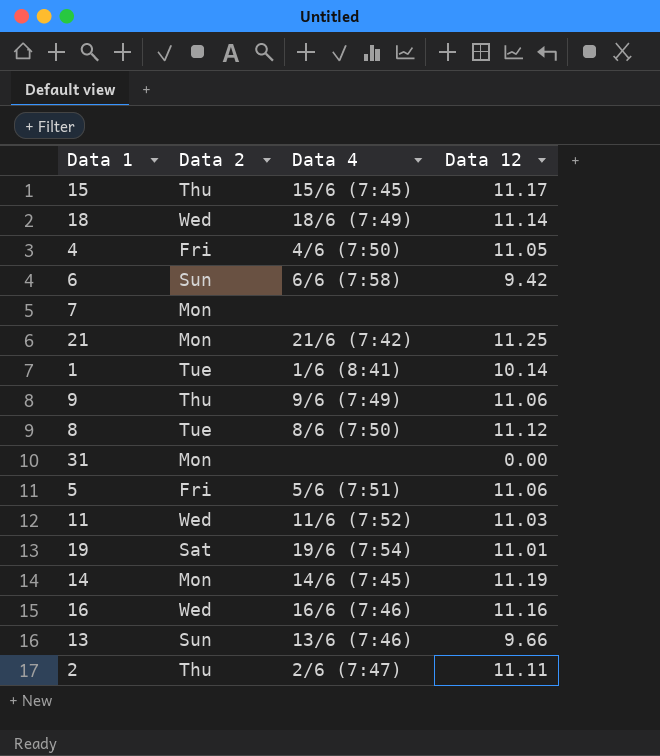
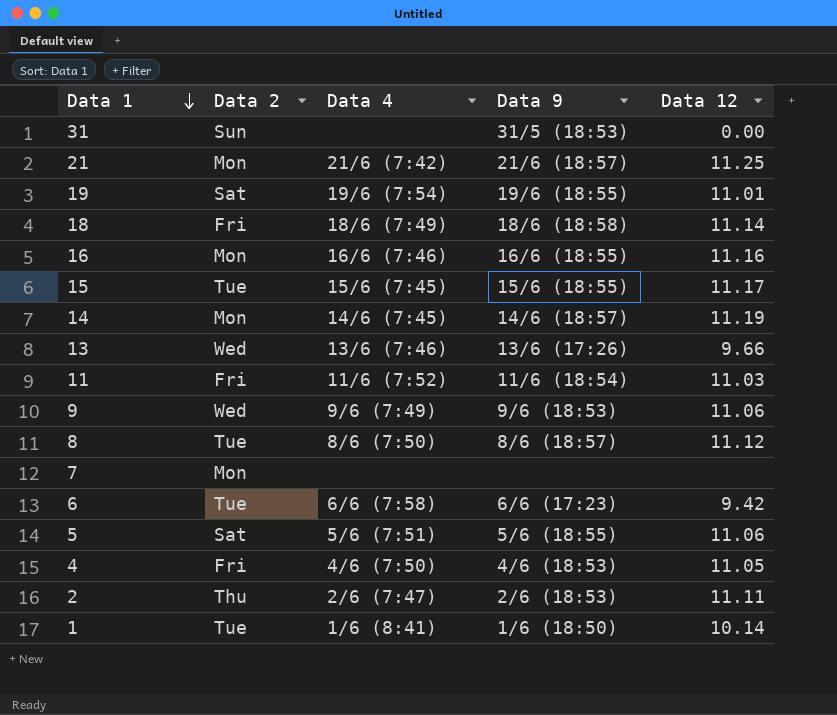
row order: none -> Data 1 descending
column Data 9 | position: none -> 4
31 | Data 2: Mon -> Sun
18 | Data 2: Wed -> Fri
16 | Data 2: Wed -> Mon
15 | Data 2: Thu -> Tue
13 | Data 2: Sun -> Wed
11 | Data 2: Wed -> Fri
9 | Data 2: Thu -> Wed
6 | Data 2: Sun -> Tue
5 | Data 2: Fri -> Sat

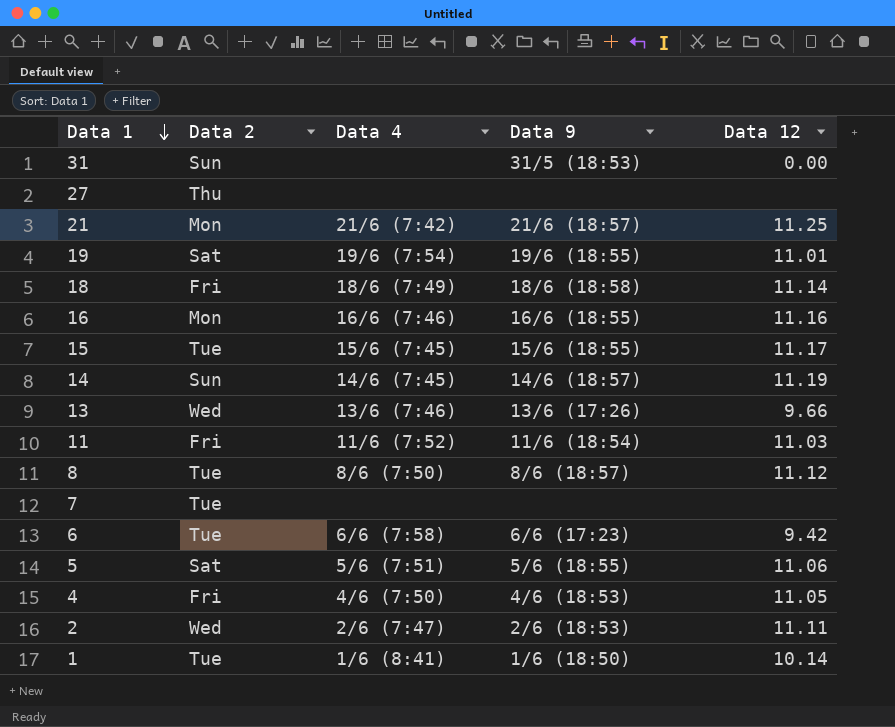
row 9: Wed | 9/6 (7:49) | 9/6 (18:53) | 11.06 -> none
row 27: none -> Thu | none | none | none
14 | Data 2: Mon -> Sun
7 | Data 2: Mon -> Tue
2 | Data 2: Thu -> Wed

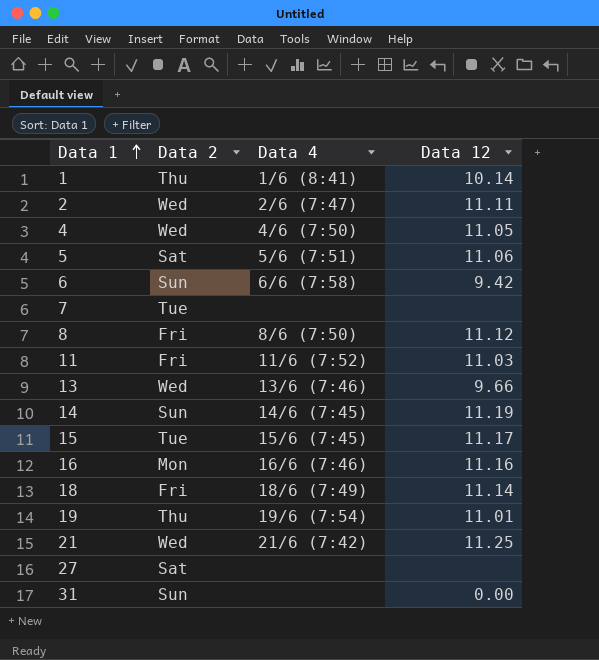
row order: Data 1 descending -> Data 1 ascending
column Data 9 | position: 4 -> none
1 | Data 2: Tue -> Thu
4 | Data 2: Fri -> Wed
6 | Data 2: Tue -> Sun
8 | Data 2: Tue -> Fri
19 | Data 2: Sat -> Thu
21 | Data 2: Mon -> Wed
27 | Data 2: Thu -> Sat

